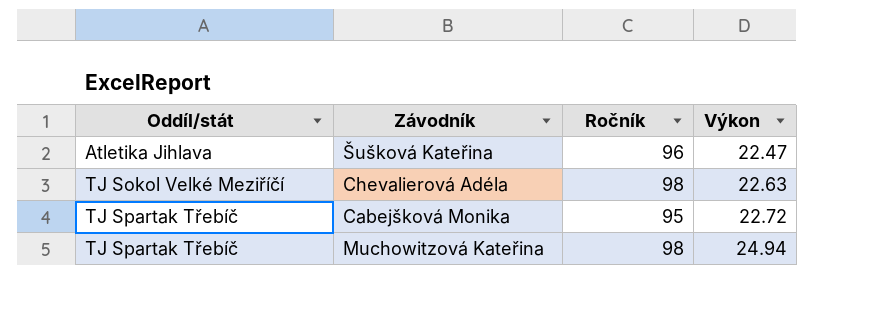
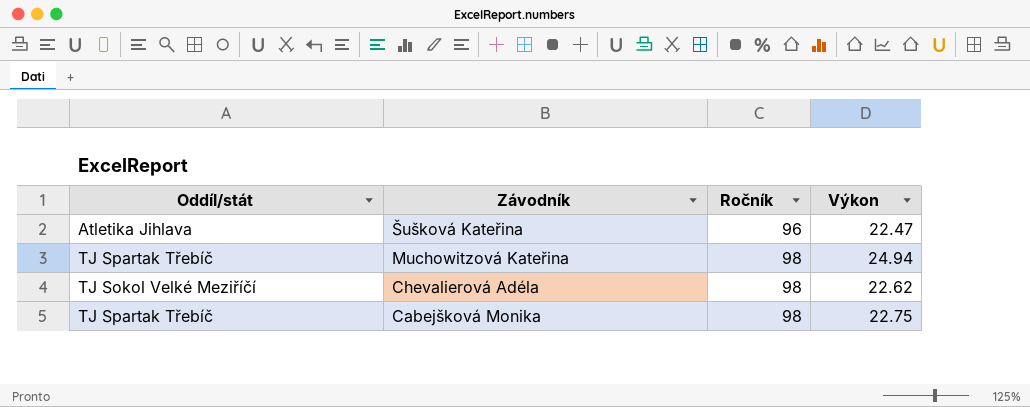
row order: Oddíl/stát ascending -> Závodník descending
Chevalierová Adéla | Výkon: 22.63 -> 22.62
Cabejšková Monika | Ročník: 95 -> 98
Cabejšková Monika | Výkon: 22.72 -> 22.75

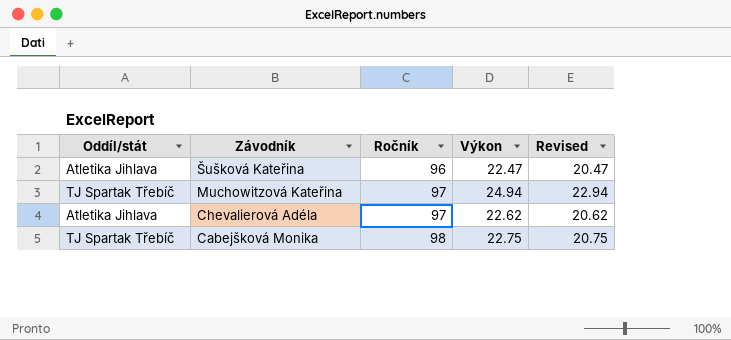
column Revised | formula: none -> [Výkon] - 2
Muchowitzová Kateřina | Ročník: 98 -> 97
Chevalierová Adéla | Oddíl/stát: TJ Sokol Velké Meziříčí -> Atletika Jihlava
Chevalierová Adéla | Ročník: 98 -> 97

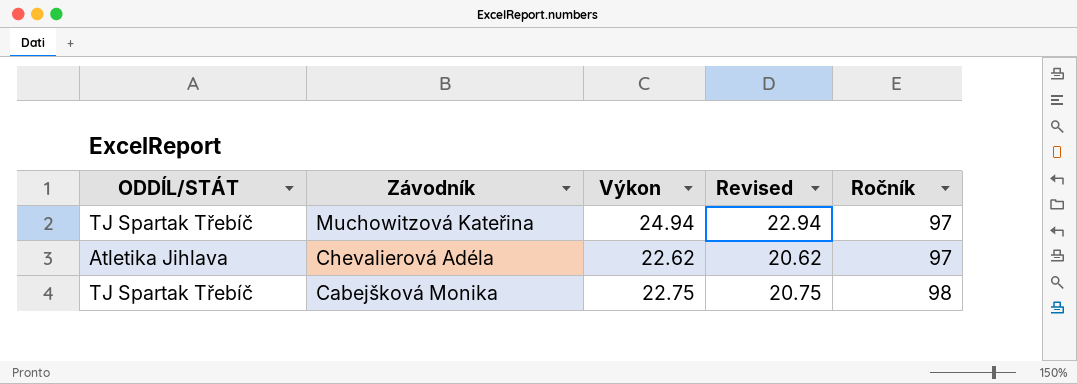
column name: Oddíl/stát -> ODDÍL/STÁT
column Ročník | position: 3 -> 5
row Šušková Kateřina: Atletika Jihlava | 96 | 22.47 | 20.47 -> none

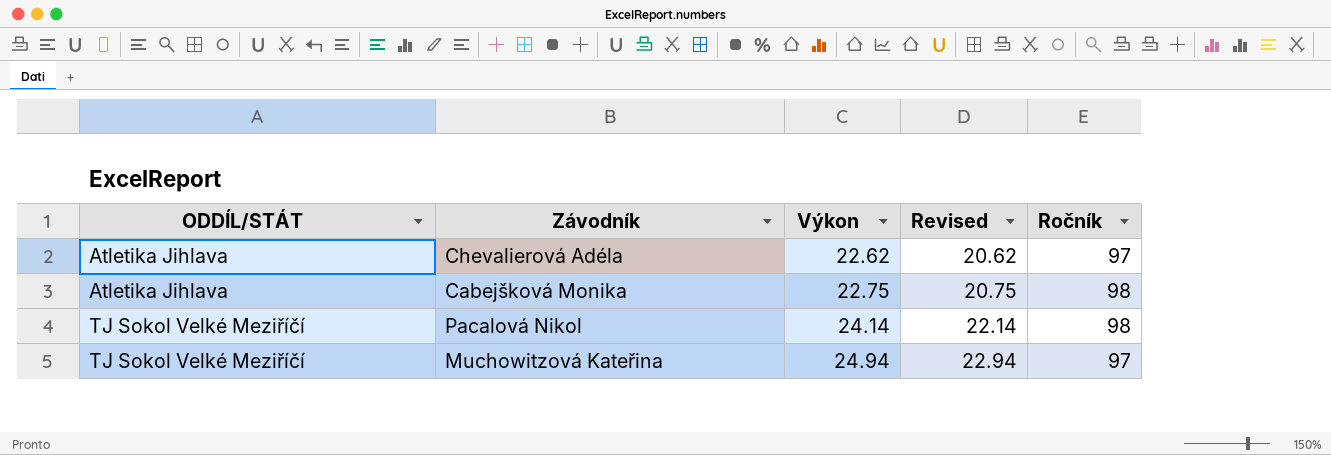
row order: Závodník descending -> ODDÍL/STÁT ascending
Cabejšková Monika | ODDÍL/STÁT: TJ Spartak Třebíč -> Atletika Jihlava
row Pacalová Nikol: none -> TJ Sokol Velké Meziříčí | 24.14 | 22.14 | 98
Muchowitzová Kateřina | ODDÍL/STÁT: TJ Spartak Třebíč -> TJ Sokol Velké Meziříčí

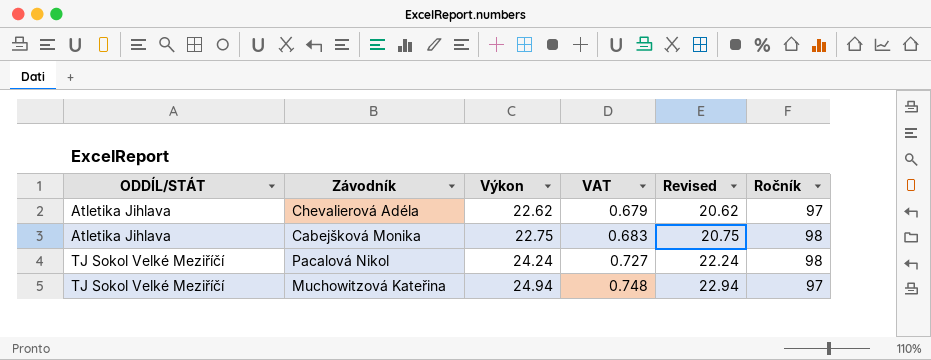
column VAT | formula: none -> [Výkon] * 0.03
Pacalová Nikol | Výkon: 24.14 -> 24.24
Pacalová Nikol | Revised: 22.14 -> 22.24

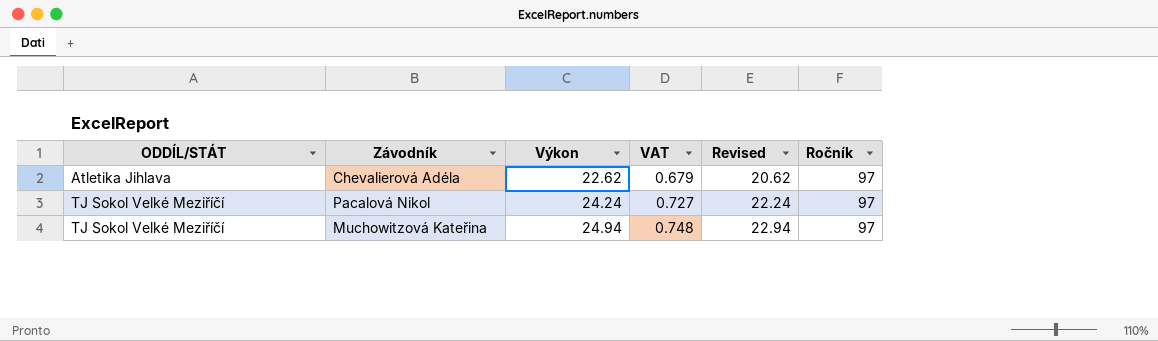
row Cabejšková Monika: Atletika Jihlava | 22.75 | 0.683 | 20.75 | 98 -> none
Pacalová Nikol | Ročník: 98 -> 97

